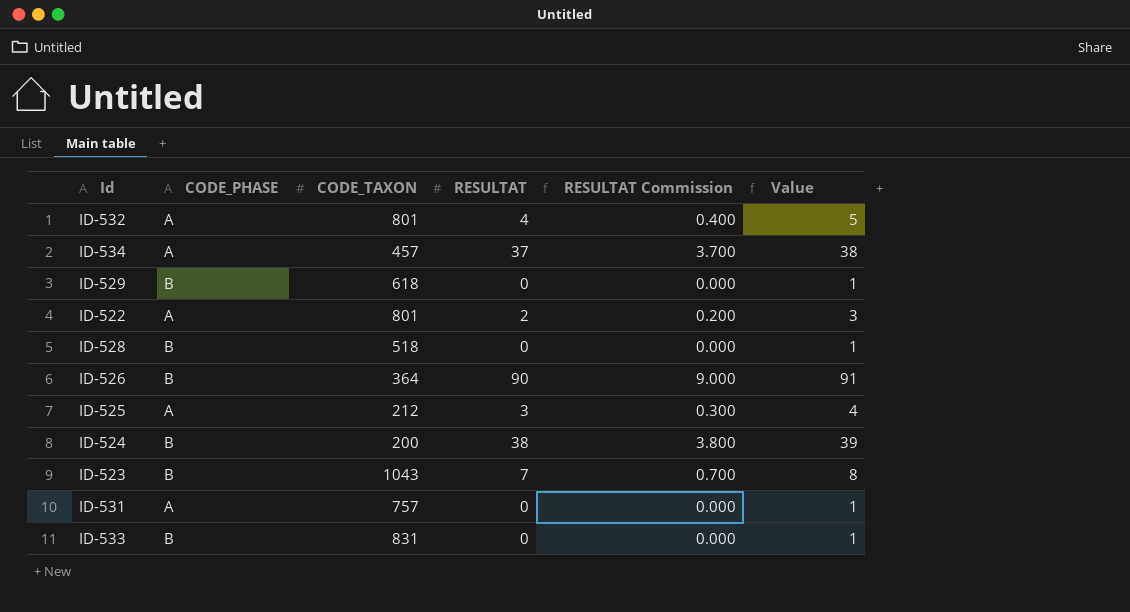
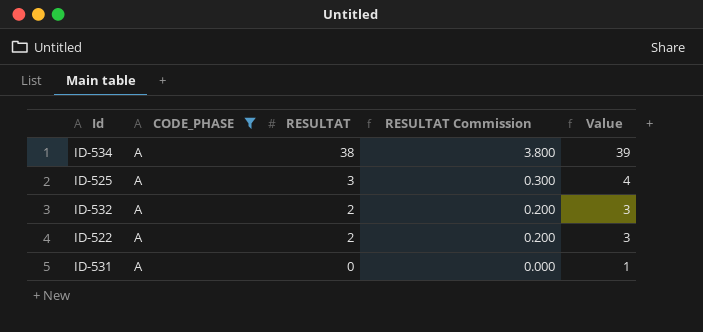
filter: none -> CODE_PHASE = A
row order: none -> RESULTAT descending
column CODE_TAXON | position: 3 -> none
ID-534 | RESULTAT: 37 -> 38
ID-534 | RESULTAT Commission: 3.700 -> 3.800
ID-534 | Value: 38 -> 39
ID-532 | RESULTAT: 4 -> 2
ID-532 | RESULTAT Commission: 0.400 -> 0.200
ID-532 | Value: 5 -> 3

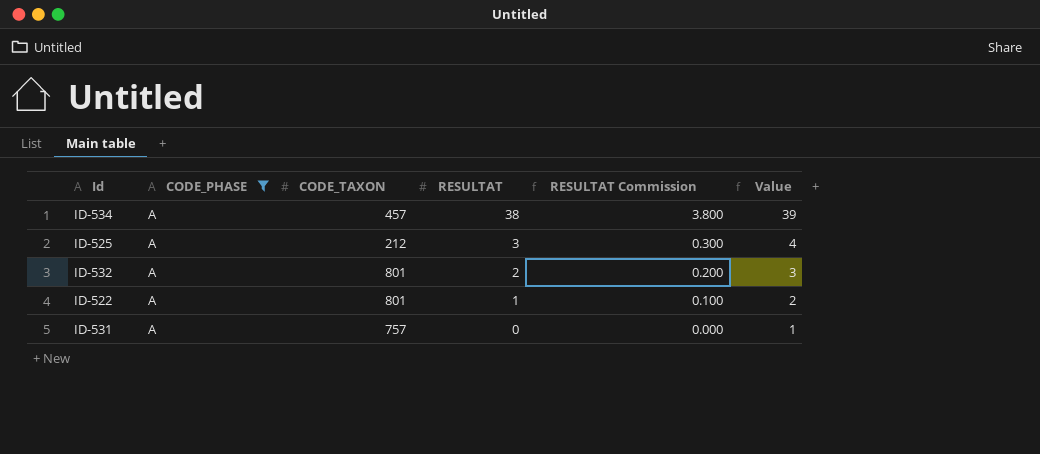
column CODE_TAXON | position: none -> 3
ID-522 | RESULTAT: 2 -> 1
ID-522 | RESULTAT Commission: 0.200 -> 0.100
ID-522 | Value: 3 -> 2

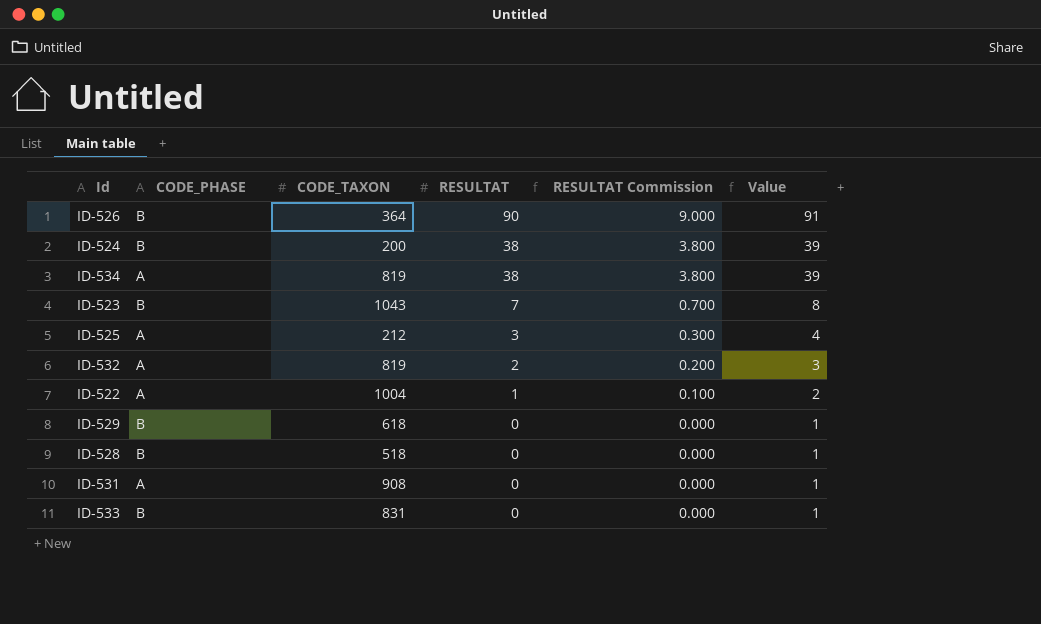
filter: CODE_PHASE = A -> none
ID-534 | CODE_TAXON: 457 -> 819
ID-532 | CODE_TAXON: 801 -> 819
ID-522 | CODE_TAXON: 801 -> 1004
ID-531 | CODE_TAXON: 757 -> 908

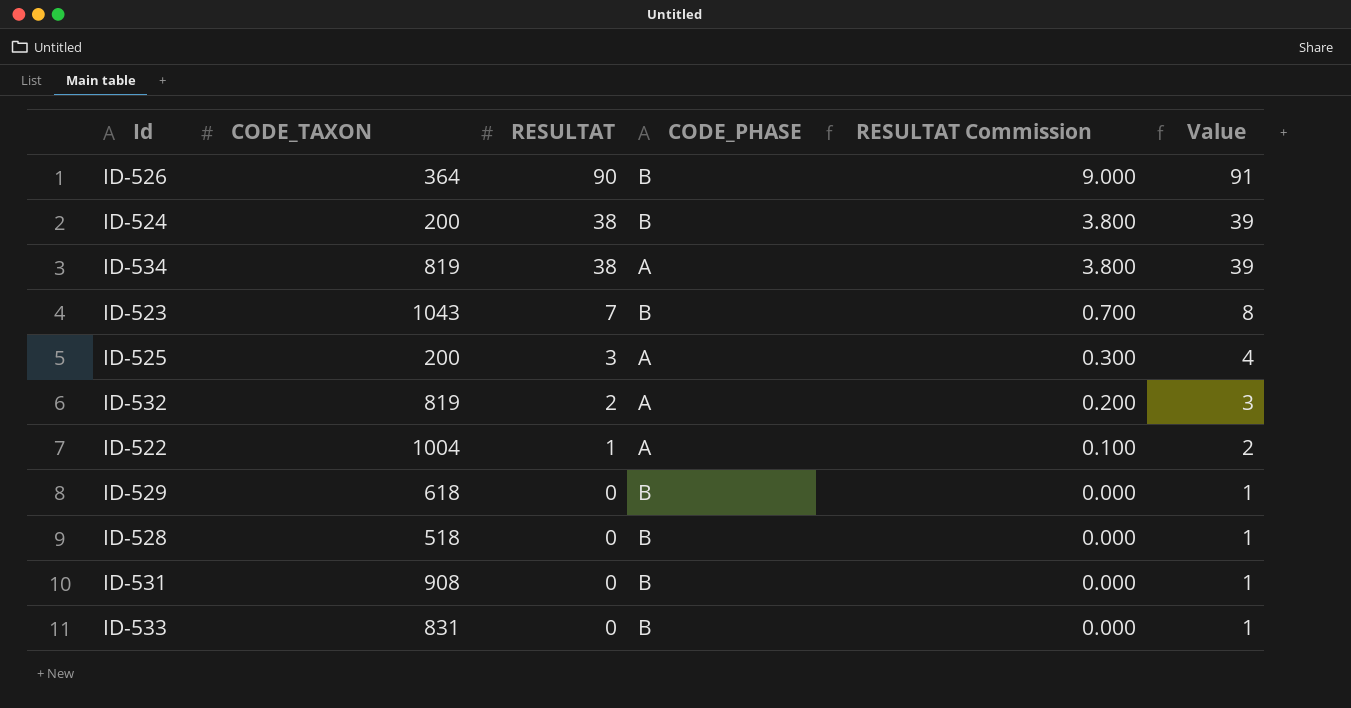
column CODE_PHASE | position: 2 -> 4
ID-525 | CODE_TAXON: 212 -> 200
ID-531 | CODE_PHASE: A -> B

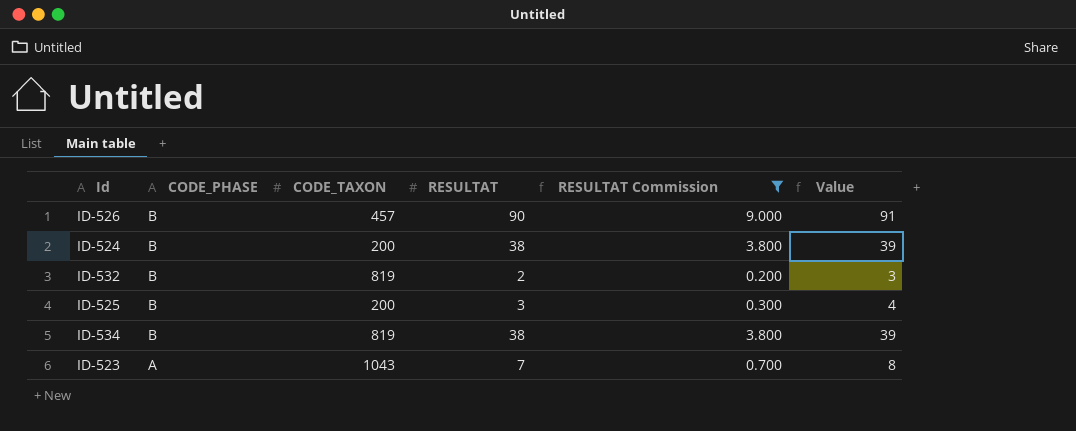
filter: none -> RESULTAT Commission >= 0.200
row order: RESULTAT descending -> CODE_PHASE descending
column CODE_PHASE | position: 4 -> 2
ID-526 | CODE_TAXON: 364 -> 457
ID-532 | CODE_PHASE: A -> B
ID-525 | CODE_PHASE: A -> B
ID-534 | CODE_PHASE: A -> B
ID-523 | CODE_PHASE: B -> A

